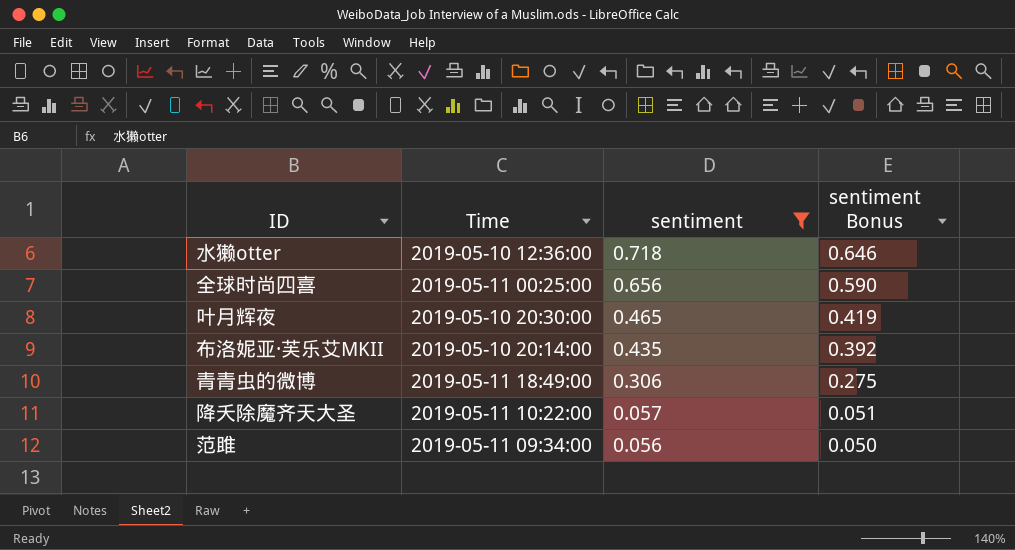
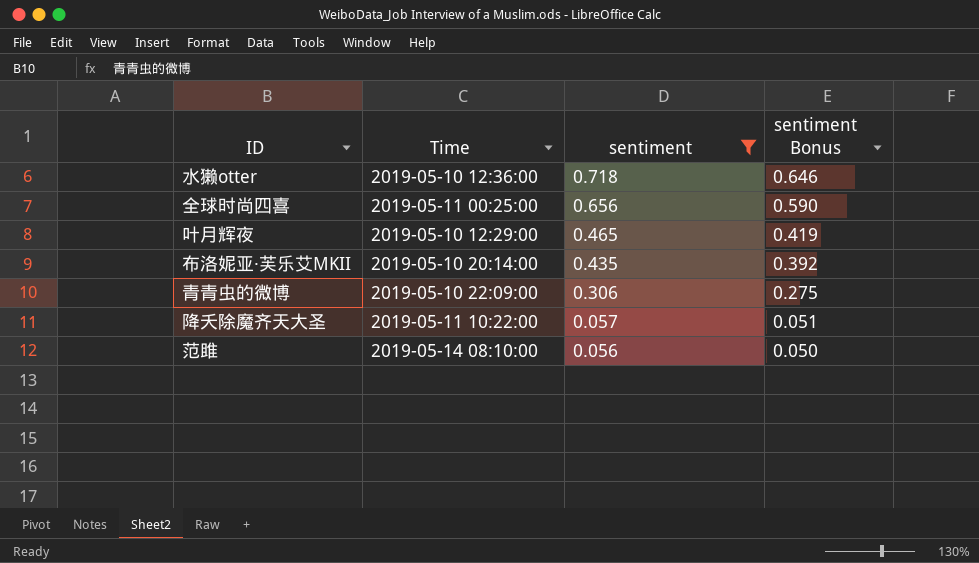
叶月辉夜 | Time: 2019-05-10 20:30:00 -> 2019-05-10 12:29:00
青青虫的微博 | Time: 2019-05-11 18:49:00 -> 2019-05-10 22:09:00
范雎 | Time: 2019-05-11 09:34:00 -> 2019-05-14 08:10:00

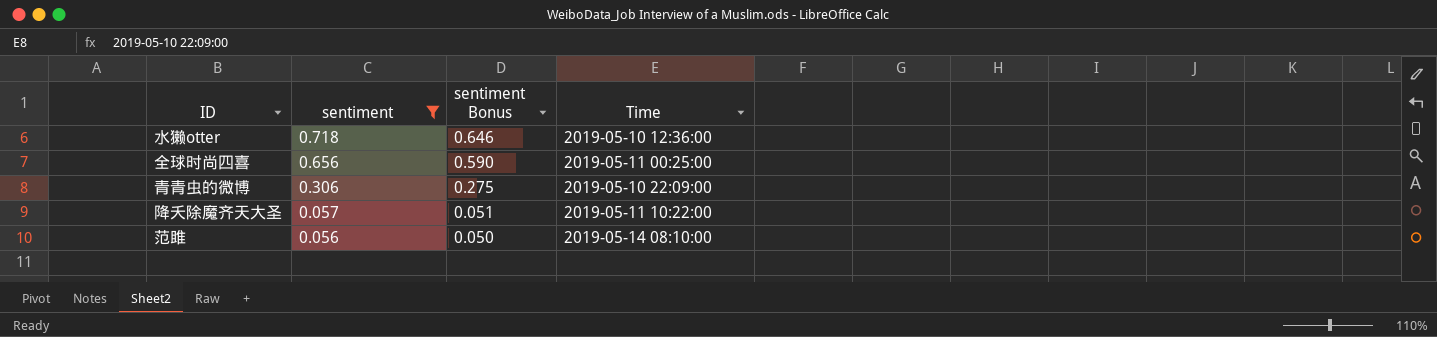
column Time | position: 2 -> 4
row 叶月辉夜: 2019-05-10 12:29:00 | 0.465 | 0.419 -> none
row 布洛妮亚·芙乐艾MKII: 2019-05-10 20:14:00 | 0.435 | 0.392 -> none

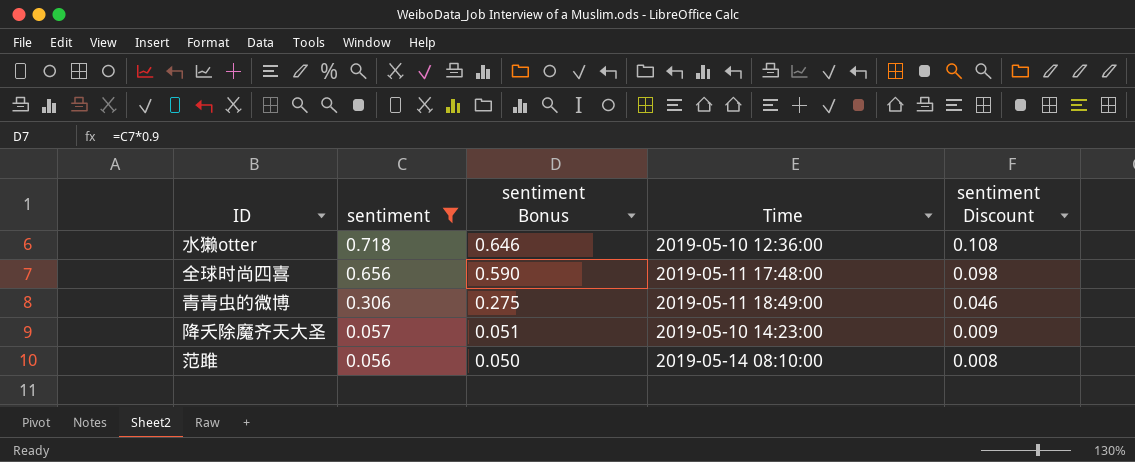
column sentiment Discount | formula: none -> [sentiment] * 0.15
全球时尚四喜 | Time: 2019-05-11 00:25:00 -> 2019-05-11 17:48:00
青青虫的微博 | Time: 2019-05-10 22:09:00 -> 2019-05-11 18:49:00
降夭除魔齐天大圣 | Time: 2019-05-11 10:22:00 -> 2019-05-10 14:23:00

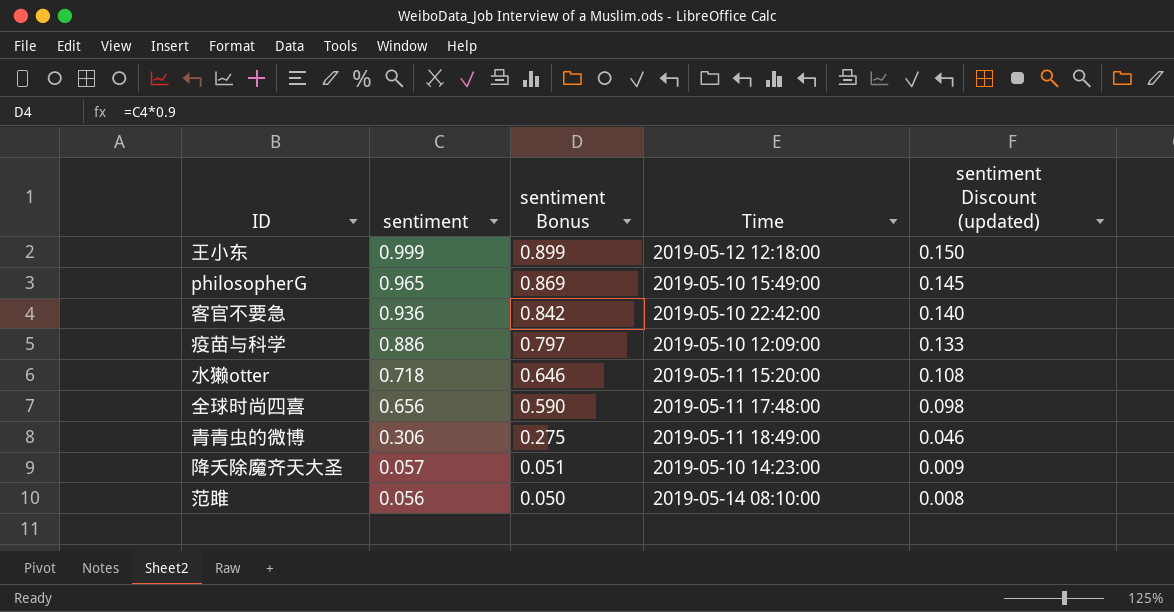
filter: sentiment <= 0.718 -> none
column name: sentiment Discount -> sentiment Discount (updated)
水獭otter | Time: 2019-05-10 12:36:00 -> 2019-05-11 15:20:00

